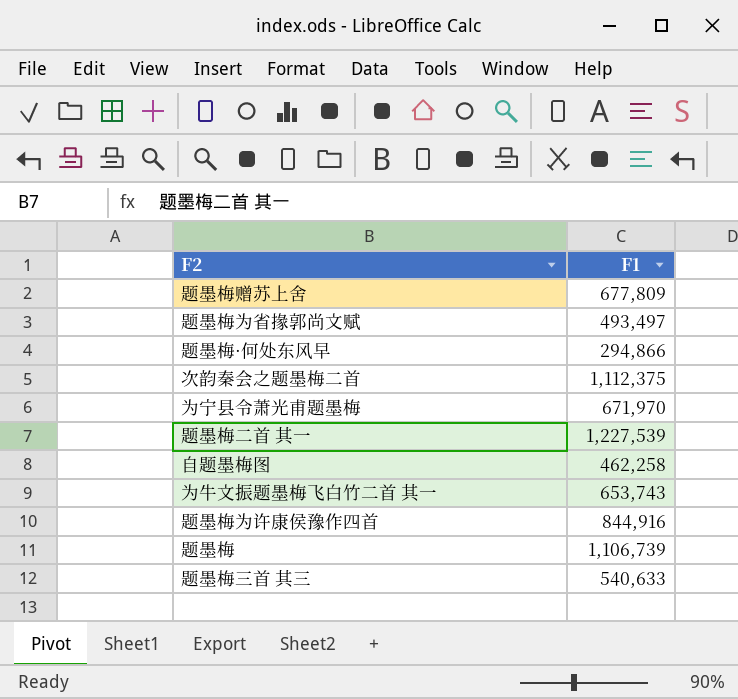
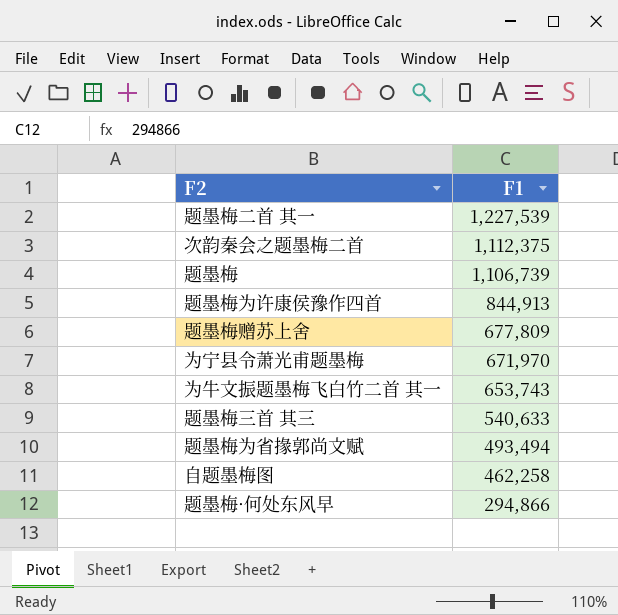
row order: none -> F1 descending
题墨梅为许康侯豫作四首 | F1: 844,916 -> 844,913
题墨梅为省掾郭尚文赋 | F1: 493,497 -> 493,494

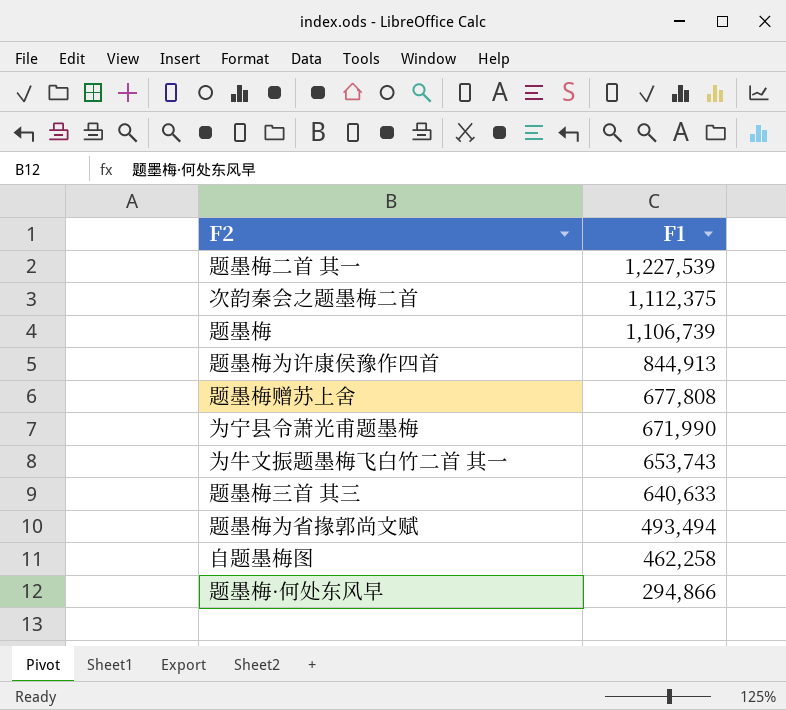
题墨梅赠苏上舍 | F1: 677,809 -> 677,808
为宁县令萧光甫题墨梅 | F1: 671,970 -> 671,990
题墨梅三首 其三 | F1: 540,633 -> 640,633

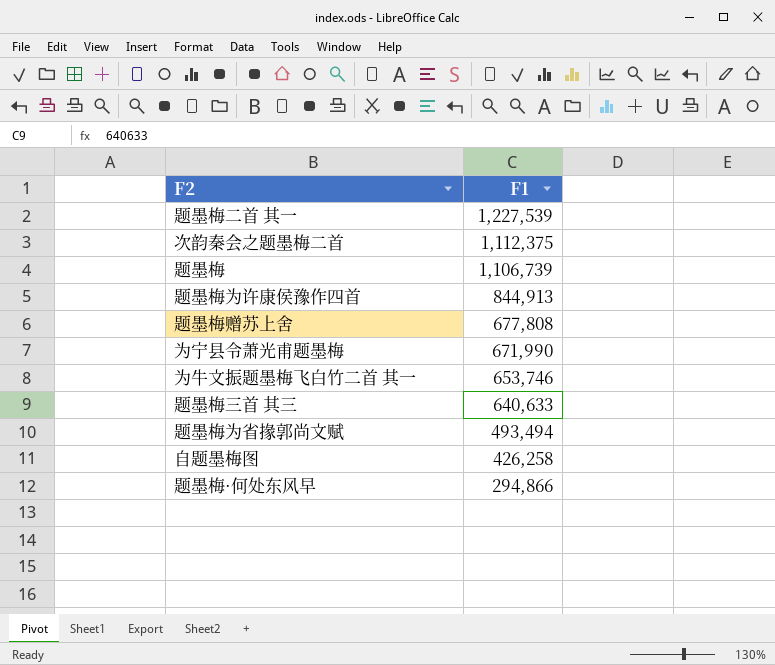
为牛文振题墨梅飞白竹二首 其一 | F1: 653,743 -> 653,746
自题墨梅图 | F1: 462,258 -> 426,258

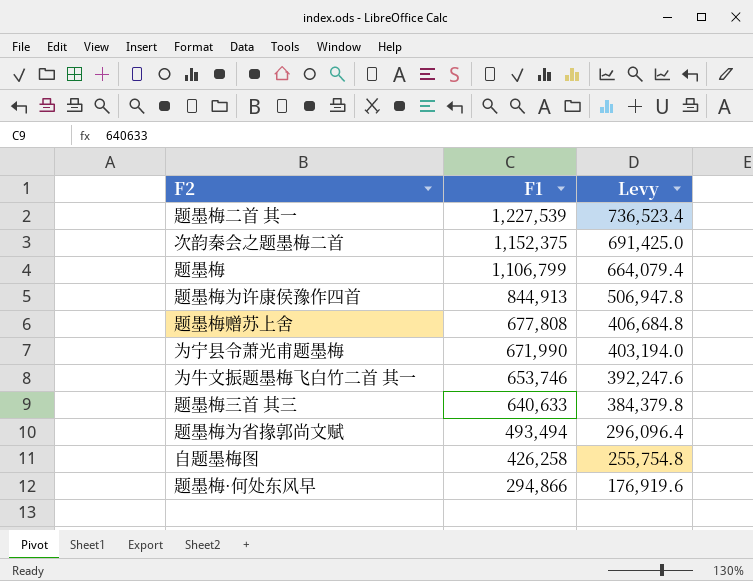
column Levy | formula: none -> [F1] * 0.6
次韵秦会之题墨梅二首 | F1: 1,112,375 -> 1,152,375
题墨梅 | F1: 1,106,739 -> 1,106,799

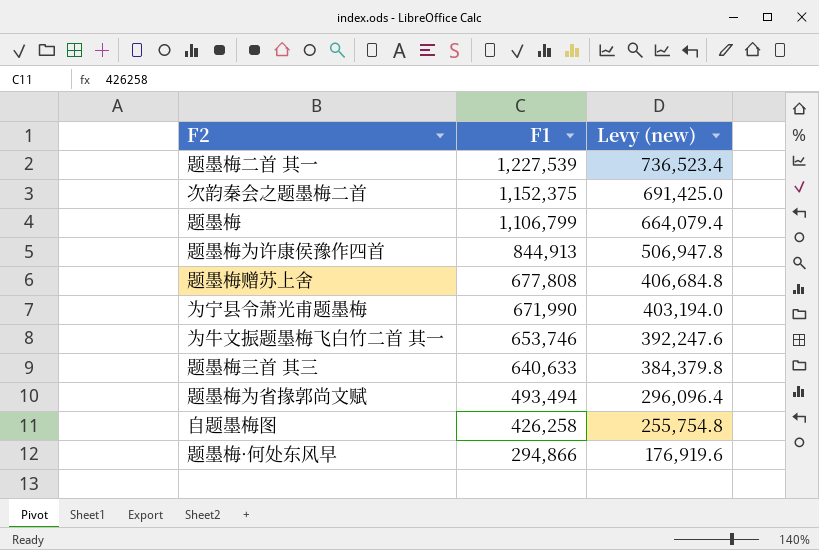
column name: Levy -> Levy (new)

